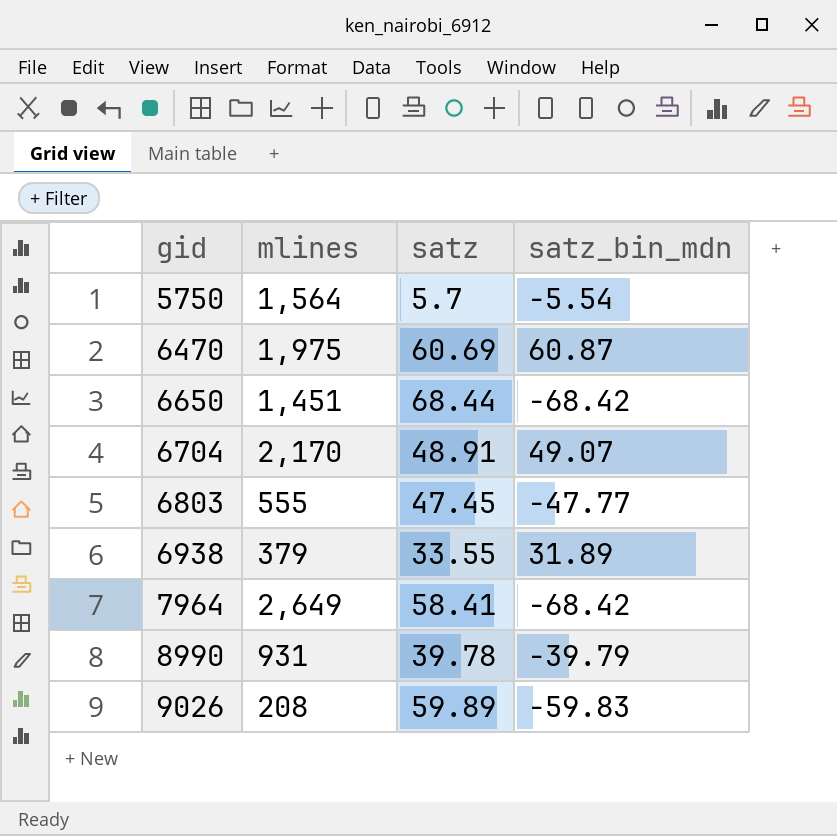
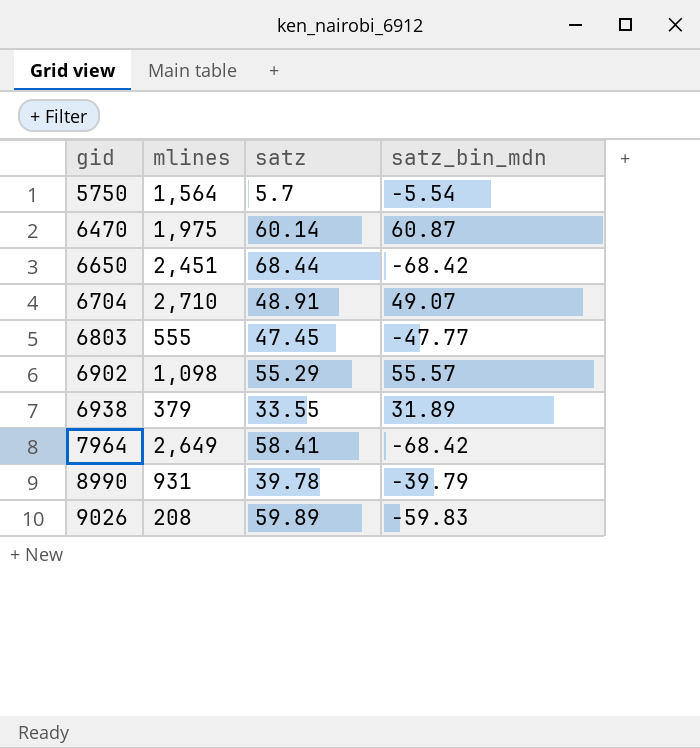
6470 | satz: 60.69 -> 60.14
6650 | mlines: 1,451 -> 2,451
6704 | mlines: 2,170 -> 2,710
row 6902: none -> 1,098 | 55.29 | 55.57

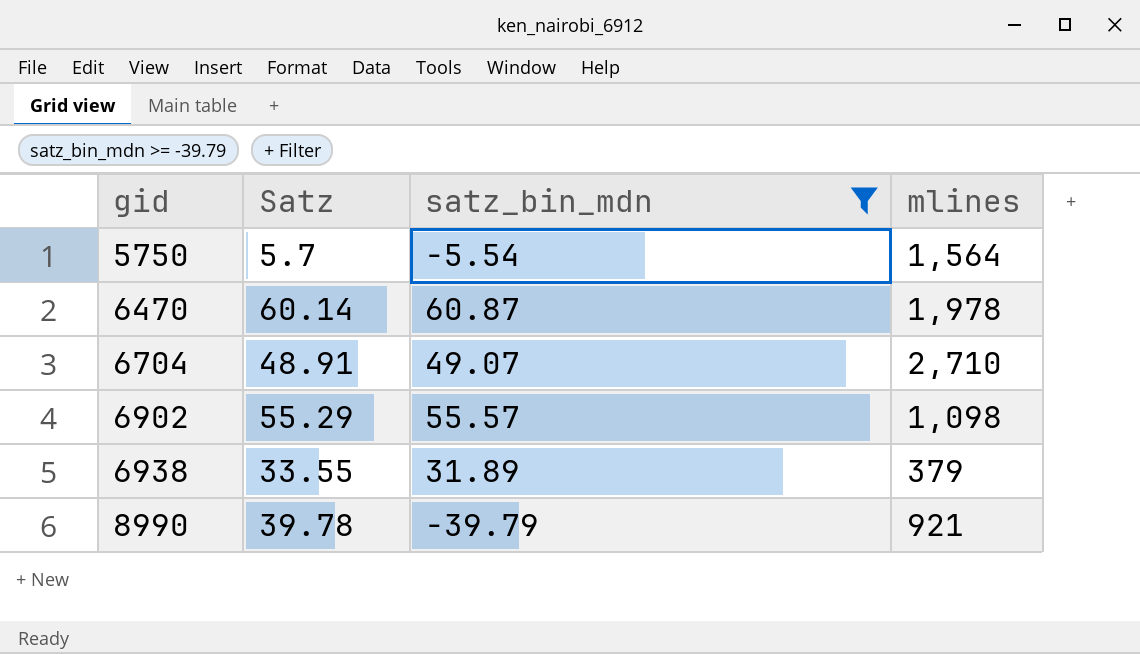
filter: none -> satz_bin_mdn >= -39.79
column name: satz -> Satz
column mlines | position: 2 -> 4
6470 | mlines: 1,975 -> 1,978
8990 | mlines: 931 -> 921

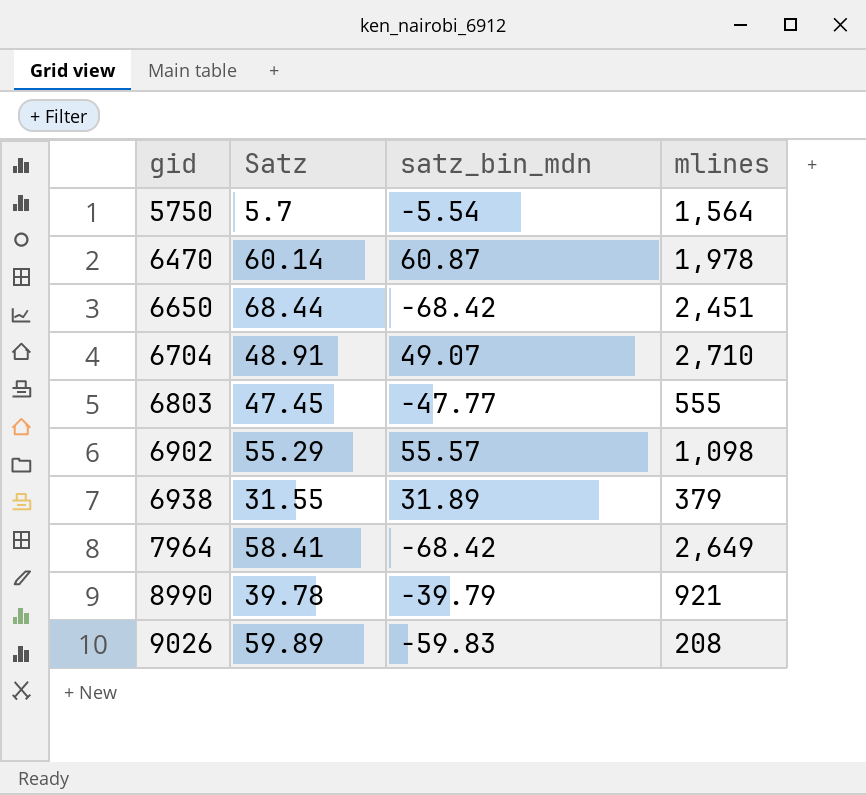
filter: satz_bin_mdn >= -39.79 -> none
6938 | Satz: 33.55 -> 31.55

